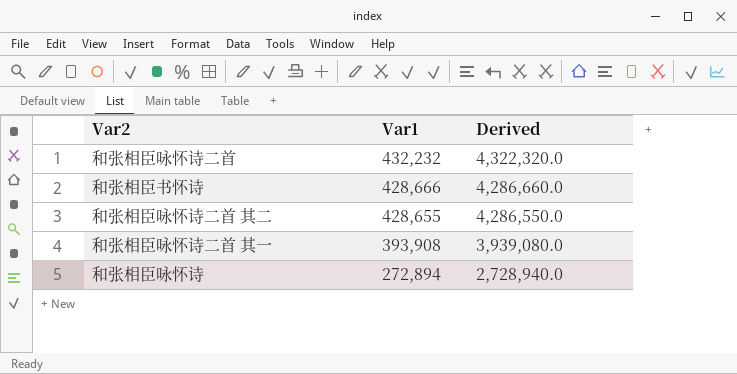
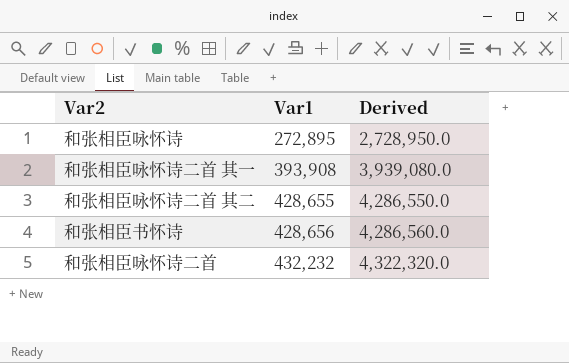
row order: Var1 descending -> Var1 ascending
和张相臣咏怀诗 | Var1: 272,894 -> 272,895
和张相臣咏怀诗 | Derived: 2,728,940.0 -> 2,728,950.0
和张相臣书怀诗 | Var1: 428,666 -> 428,656
和张相臣书怀诗 | Derived: 4,286,660.0 -> 4,286,560.0

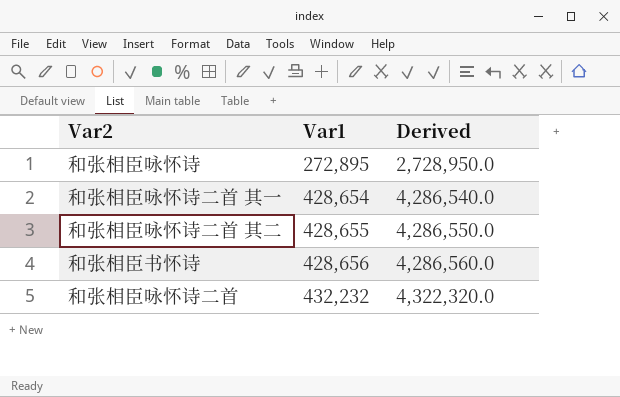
和张相臣咏怀诗二首 其一 | Var1: 393,908 -> 428,654
和张相臣咏怀诗二首 其一 | Derived: 3,939,080.0 -> 4,286,540.0

